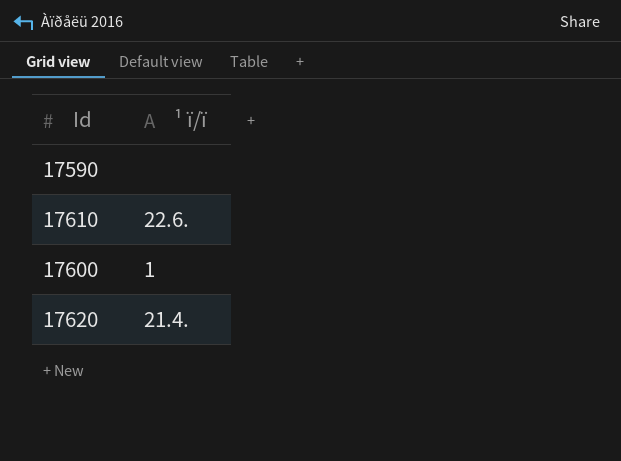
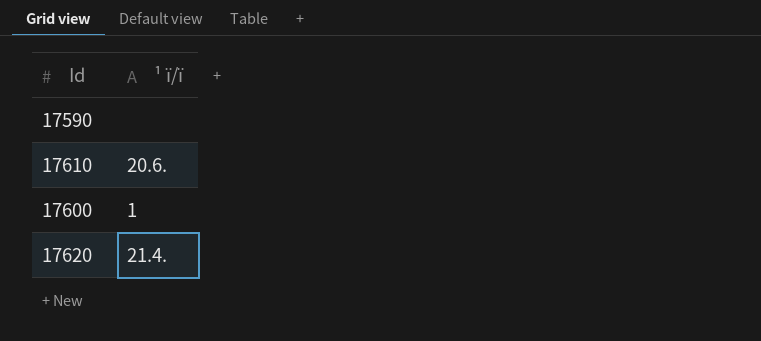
17610 | ¹ ï/ï: 22.6. -> 20.6.

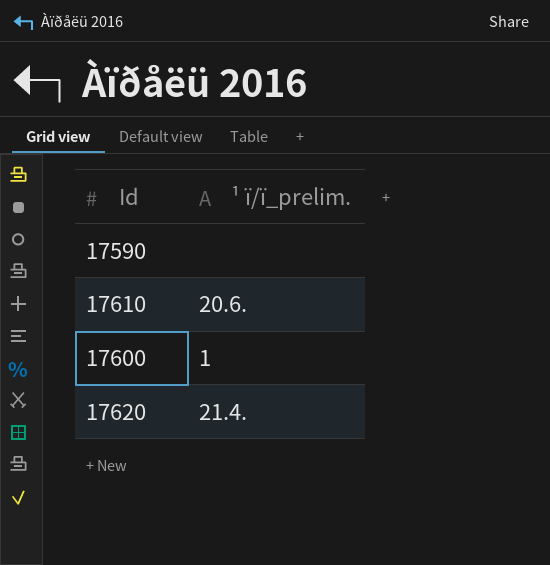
column name: ¹ ï/ï -> ¹ ï/ï_prelim.

